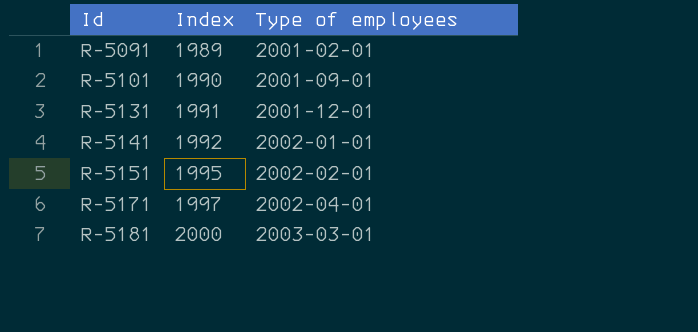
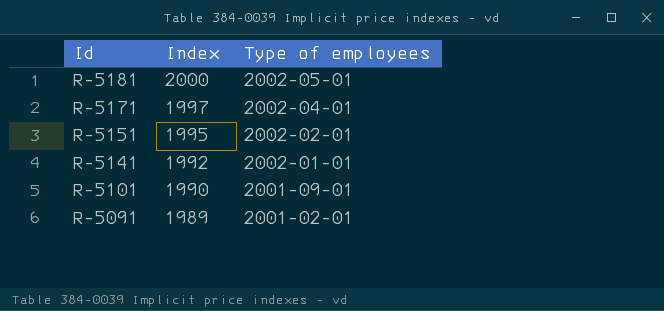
row order: Id ascending -> Id descending
row R-5131: 1991 | 2001-12-01 -> none
R-5181 | Type of employees: 2003-03-01 -> 2002-05-01

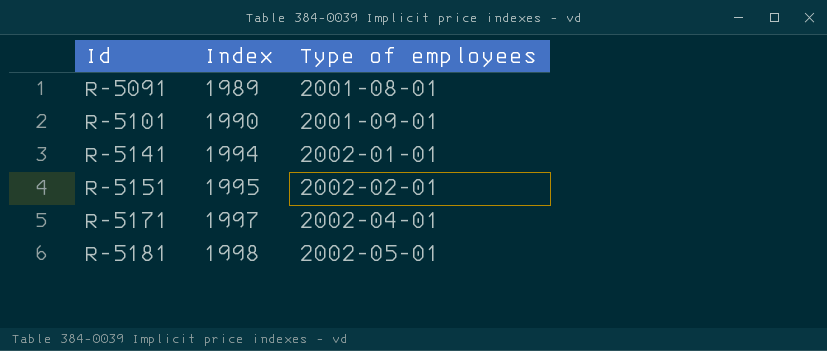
row order: Id descending -> Id ascending
R-5091 | Type of employees: 2001-02-01 -> 2001-08-01
R-5141 | Index: 1992 -> 1994
R-5181 | Index: 2000 -> 1998

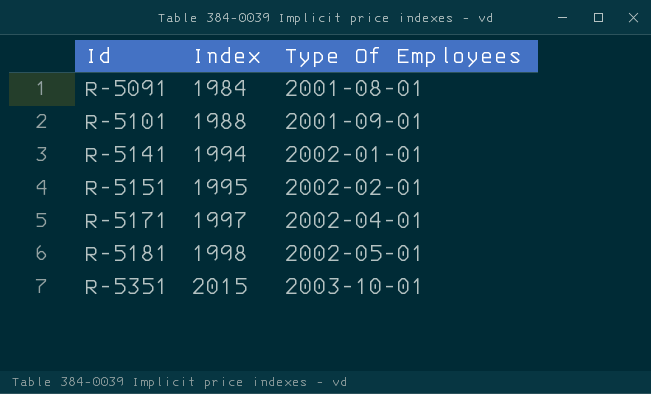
column name: Type of employees -> Type Of Employees
R-5091 | Index: 1989 -> 1984
R-5101 | Index: 1990 -> 1988
row R-5351: none -> 2015 | 2003-10-01

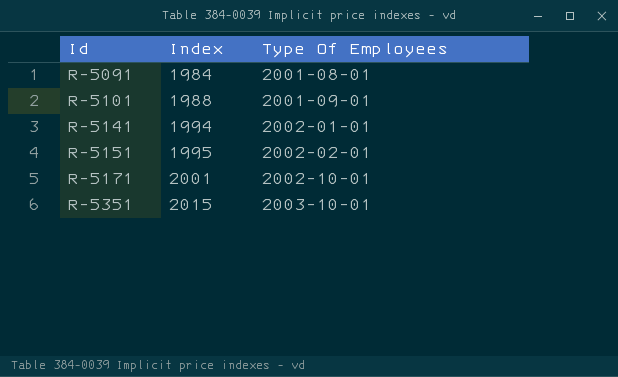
row R-5181: 1998 | 2002-05-01 -> none
R-5171 | Index: 1997 -> 2001
R-5171 | Type Of Employees: 2002-04-01 -> 2002-10-01

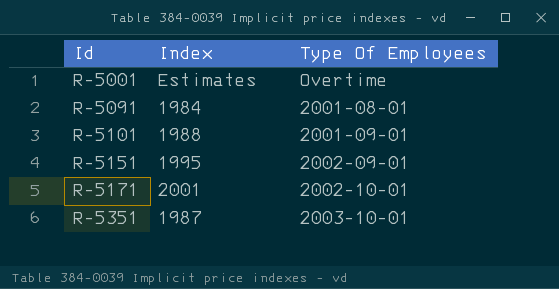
row R-5141: 1994 | 2002-01-01 -> none
row R-5001: none -> Estimates | Overtime
R-5151 | Type Of Employees: 2002-02-01 -> 2002-09-01
R-5351 | Index: 2015 -> 1987

